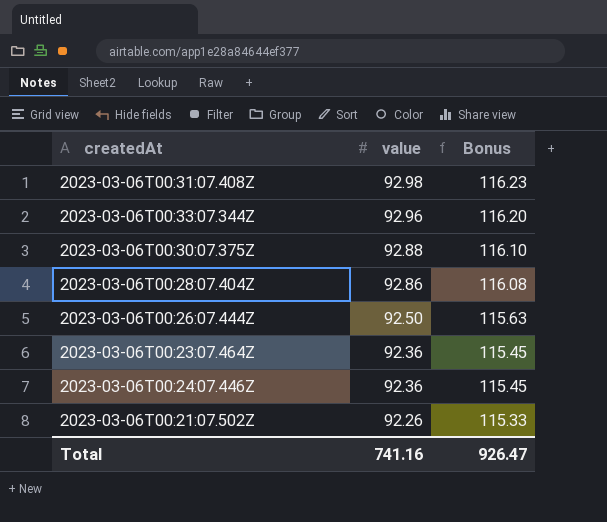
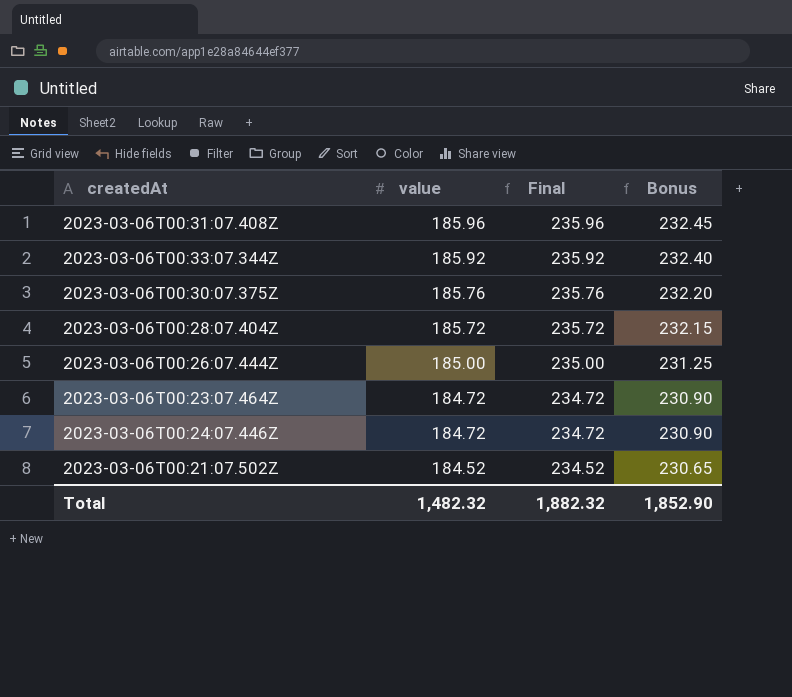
column Final | formula: none -> [value] + 50
2023-03-06T00:31:07.408Z | value: 92.98 -> 185.96
2023-03-06T00:31:07.408Z | Bonus: 116.23 -> 232.45
2023-03-06T00:33:07.344Z | value: 92.96 -> 185.92
2023-03-06T00:33:07.344Z | Bonus: 116.20 -> 232.40
2023-03-06T00:30:07.375Z | value: 92.88 -> 185.76
2023-03-06T00:30:07.375Z | Bonus: 116.10 -> 232.20
2023-03-06T00:28:07.404Z | value: 92.86 -> 185.72
2023-03-06T00:28:07.404Z | Bonus: 116.08 -> 232.15
2023-03-06T00:26:07.444Z | value: 92.50 -> 185.00
2023-03-06T00:26:07.444Z | Bonus: 115.63 -> 231.25
2023-03-06T00:23:07.464Z | value: 92.36 -> 184.72
2023-03-06T00:23:07.464Z | Bonus: 115.45 -> 230.90
2023-03-06T00:24:07.446Z | value: 92.36 -> 184.72
2023-03-06T00:24:07.446Z | Bonus: 115.45 -> 230.90
2023-03-06T00:21:07.502Z | value: 92.26 -> 184.52
2023-03-06T00:21:07.502Z | Bonus: 115.33 -> 230.65
Total | value: 741.16 -> 1,482.32
Total | Bonus: 926.47 -> 1,852.90

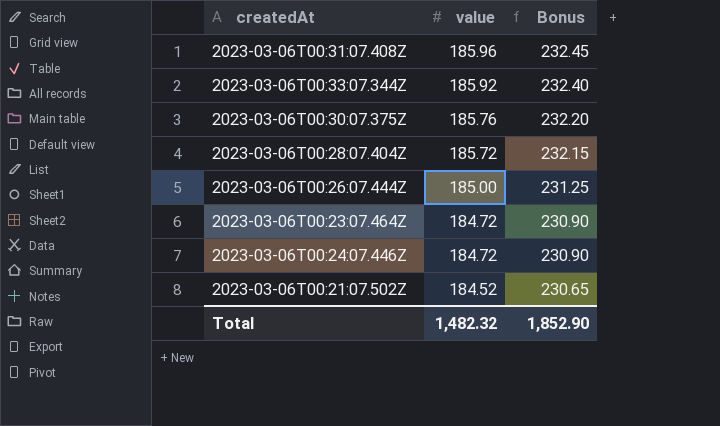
column Final | formula: [value] + 50 -> none

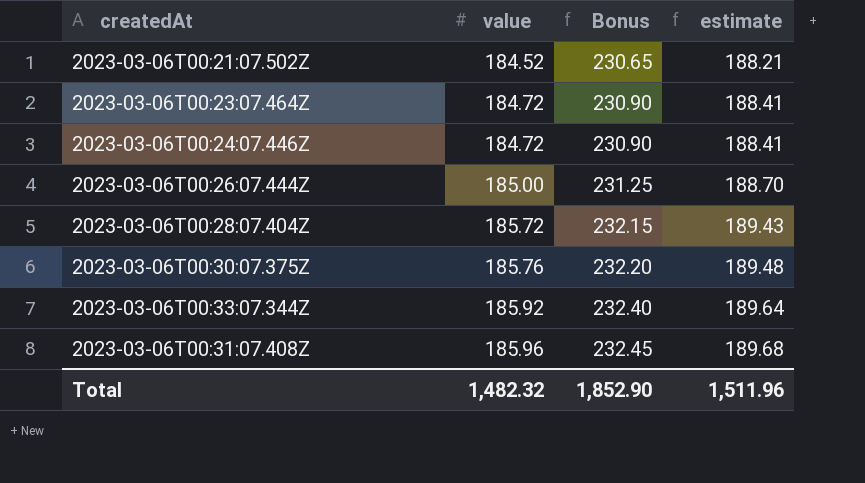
row order: value descending -> value ascending
column estimate | formula: none -> [value] * 1.02

